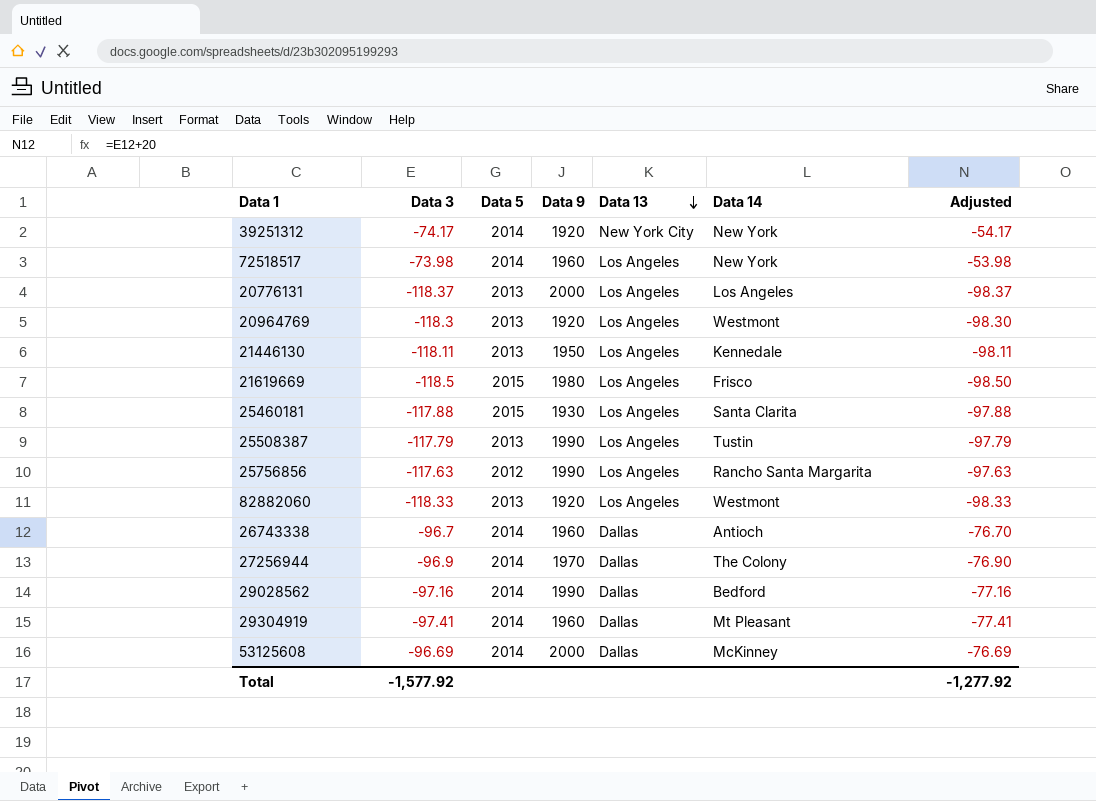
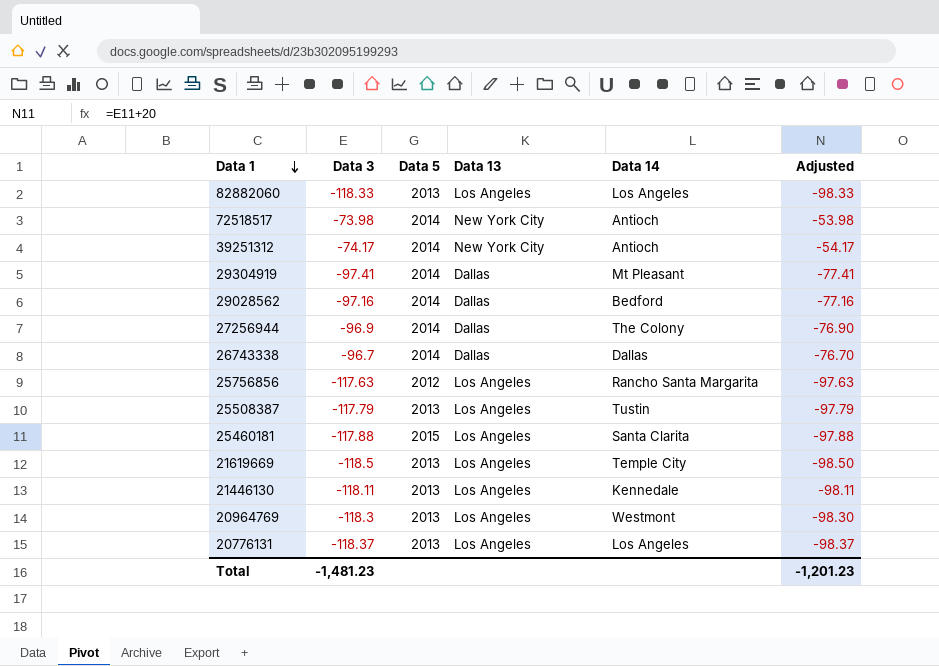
row order: Data 13 descending -> Data 1 descending
column Data 9 | position: 4 -> none
row 53125608: -96.69 | 2014 | 2000 | Dallas | McKinney | -76.69 -> none
82882060 | Data 14: Westmont -> Los Angeles
72518517 | Data 13: Los Angeles -> New York City
72518517 | Data 14: New York -> Antioch
39251312 | Data 14: New York -> Antioch
26743338 | Data 14: Antioch -> Dallas
21619669 | Data 5: 2015 -> 2013
21619669 | Data 14: Frisco -> Temple City
Total | Data 3: -1,577.92 -> -1,481.23
Total | Adjusted: -1,277.92 -> -1,201.23

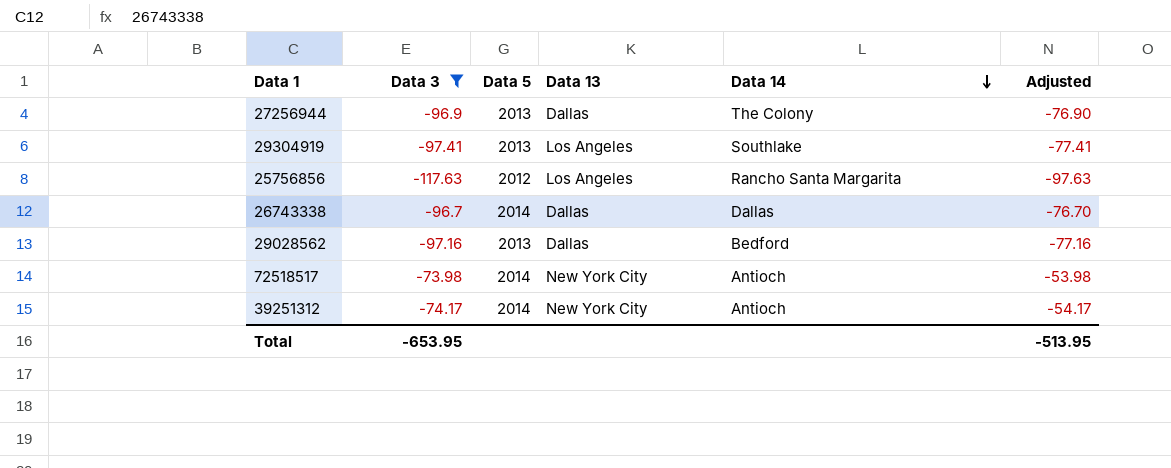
filter: none -> Data 3 >= -117.63
row order: Data 1 descending -> Data 14 descending
27256944 | Data 5: 2014 -> 2013
29304919 | Data 5: 2014 -> 2013
29304919 | Data 13: Dallas -> Los Angeles
29304919 | Data 14: Mt Pleasant -> Southlake
29028562 | Data 5: 2014 -> 2013
Total | Data 3: -1,481.23 -> -653.95
Total | Adjusted: -1,201.23 -> -513.95

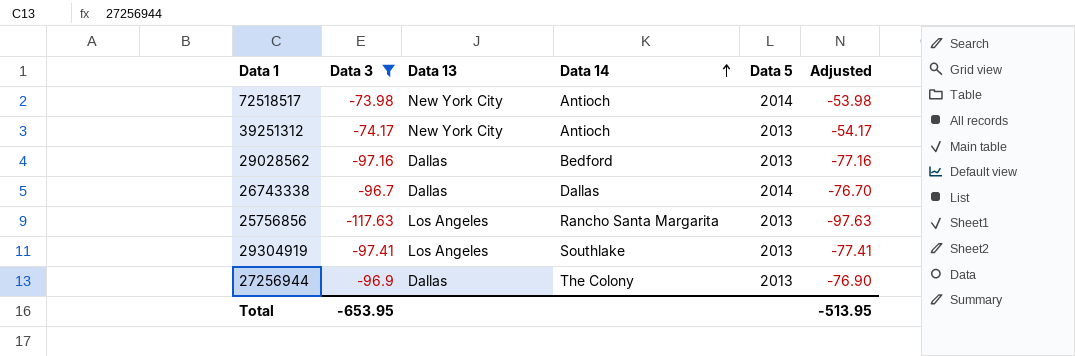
row order: Data 14 descending -> Data 14 ascending
column Data 5 | position: 3 -> 5
39251312 | Data 5: 2014 -> 2013
25756856 | Data 5: 2012 -> 2013

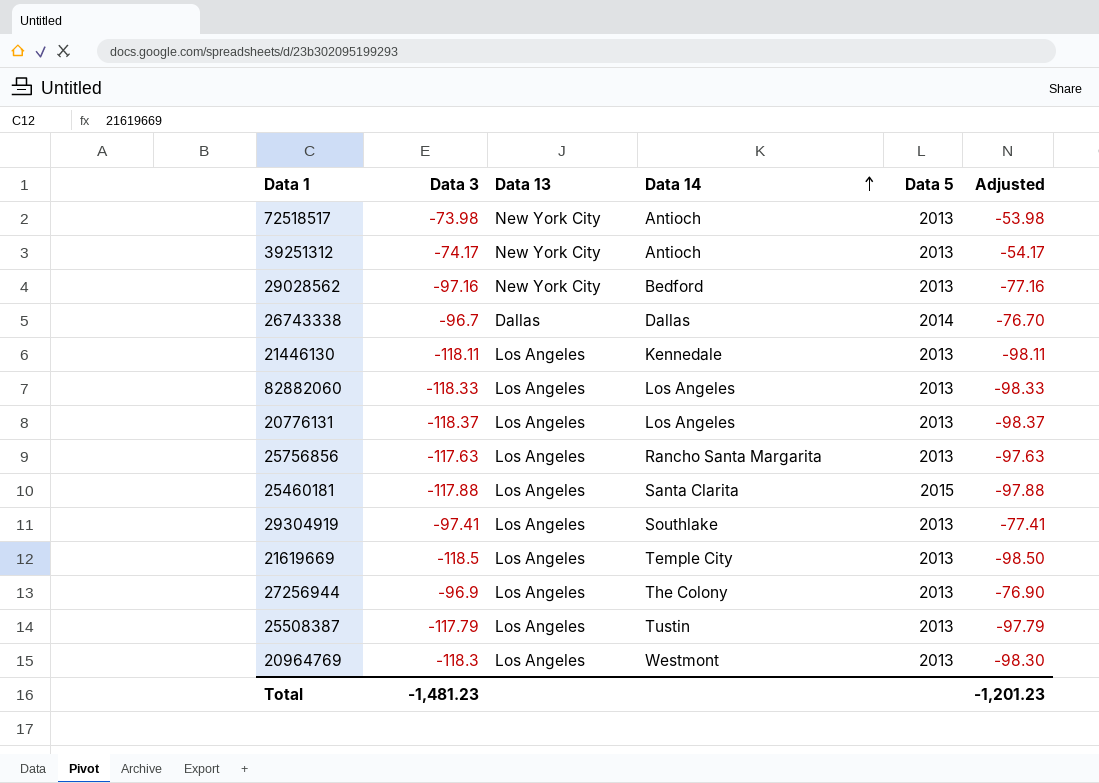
filter: Data 3 >= -117.63 -> none
72518517 | Data 5: 2014 -> 2013
29028562 | Data 13: Dallas -> New York City
27256944 | Data 13: Dallas -> Los Angeles
Total | Data 3: -653.95 -> -1,481.23
Total | Adjusted: -513.95 -> -1,201.23

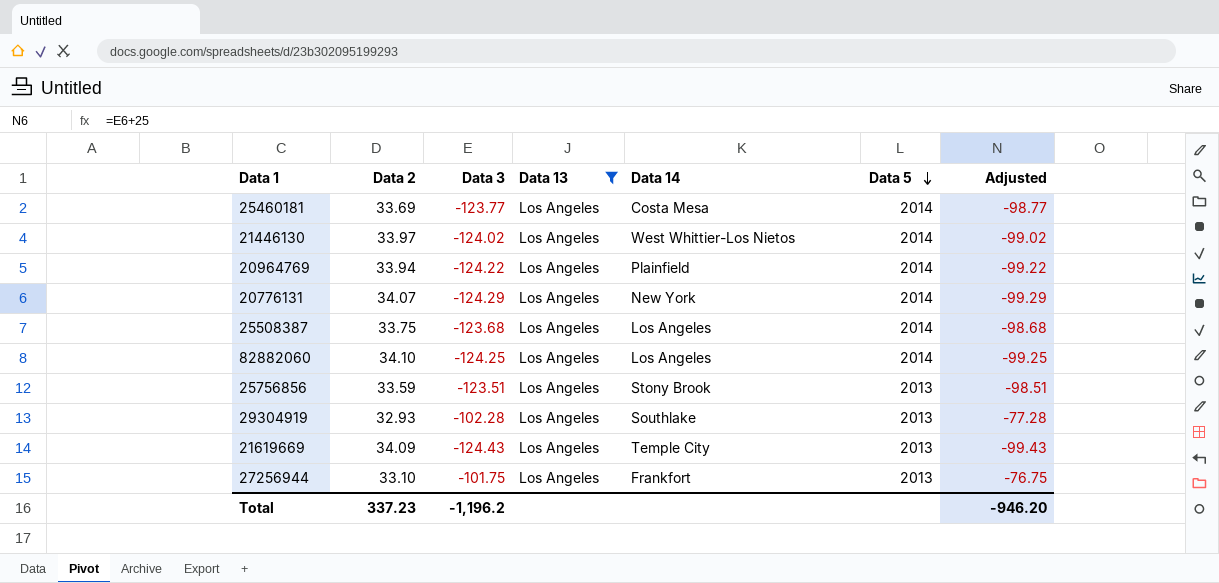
filter: none -> Data 13 = Los Angeles
row order: Data 14 ascending -> Data 5 descending
column Data 2 | position: none -> 2
column Adjusted | formula: [Data 3] + 20 -> [Data 3] + 25
25460181 | Data 3: -117.88 -> -123.77
25460181 | Data 14: Santa Clarita -> Costa Mesa
25460181 | Data 5: 2015 -> 2014
21446130 | Data 3: -118.11 -> -124.02
21446130 | Data 14: Kennedale -> West Whittier-Los Nietos
21446130 | Data 5: 2013 -> 2014
20964769 | Data 3: -118.3 -> -124.22
20964769 | Data 14: Westmont -> Plainfield
20964769 | Data 5: 2013 -> 2014
20776131 | Data 3: -118.37 -> -124.29
20776131 | Data 14: Los Angeles -> New York
20776131 | Data 5: 2013 -> 2014
25508387 | Data 3: -117.79 -> -123.68
25508387 | Data 14: Tustin -> Los Angeles
25508387 | Data 5: 2013 -> 2014
82882060 | Data 3: -118.33 -> -124.25
82882060 | Data 5: 2013 -> 2014
25756856 | Data 3: -117.63 -> -123.51
25756856 | Data 14: Rancho Santa Margarita -> Stony Brook
29304919 | Data 3: -97.41 -> -102.28
21619669 | Data 3: -118.5 -> -124.43
27256944 | Data 3: -96.9 -> -101.75
27256944 | Data 14: The Colony -> Frankfort
Total | Data 3: -1,481.23 -> -1,196.2
Total | Adjusted: -1,201.23 -> -946.20

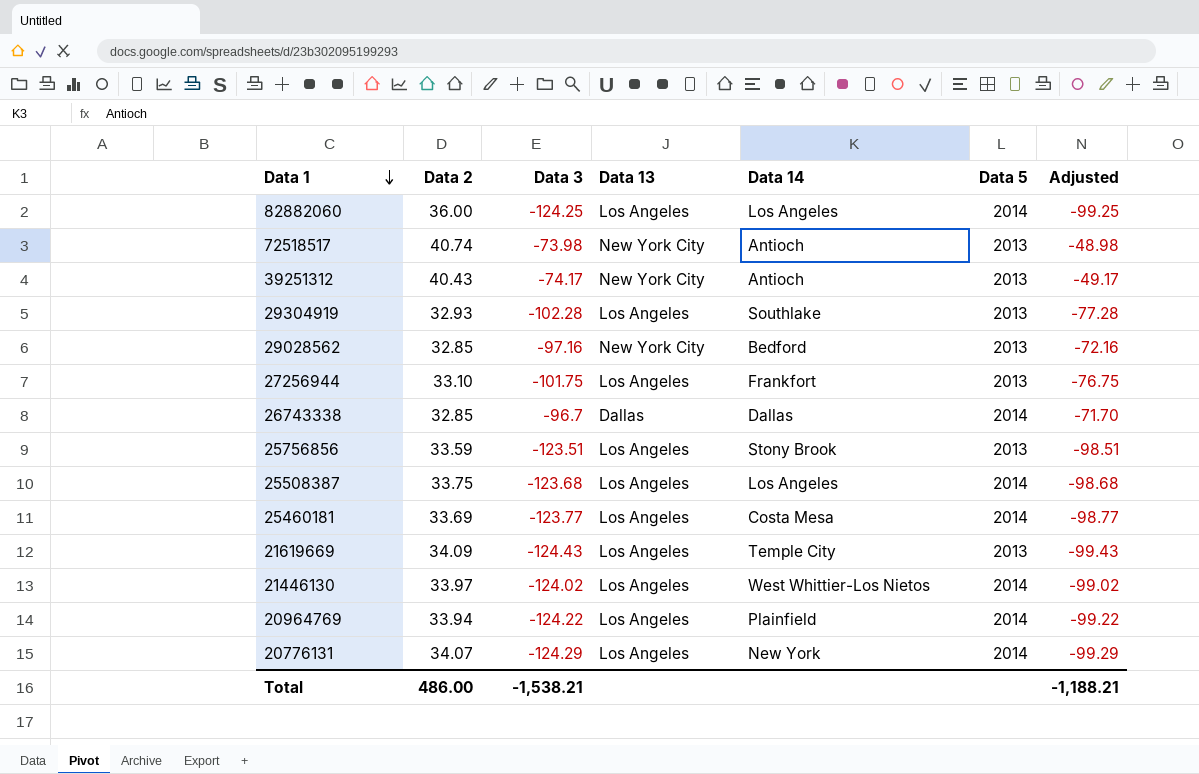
filter: Data 13 = Los Angeles -> none
row order: Data 5 descending -> Data 1 descending
82882060 | Data 2: 34.10 -> 36.00
Total | Data 2: 337.23 -> 486.00
Total | Data 3: -1,196.2 -> -1,538.21
Total | Adjusted: -946.20 -> -1,188.21

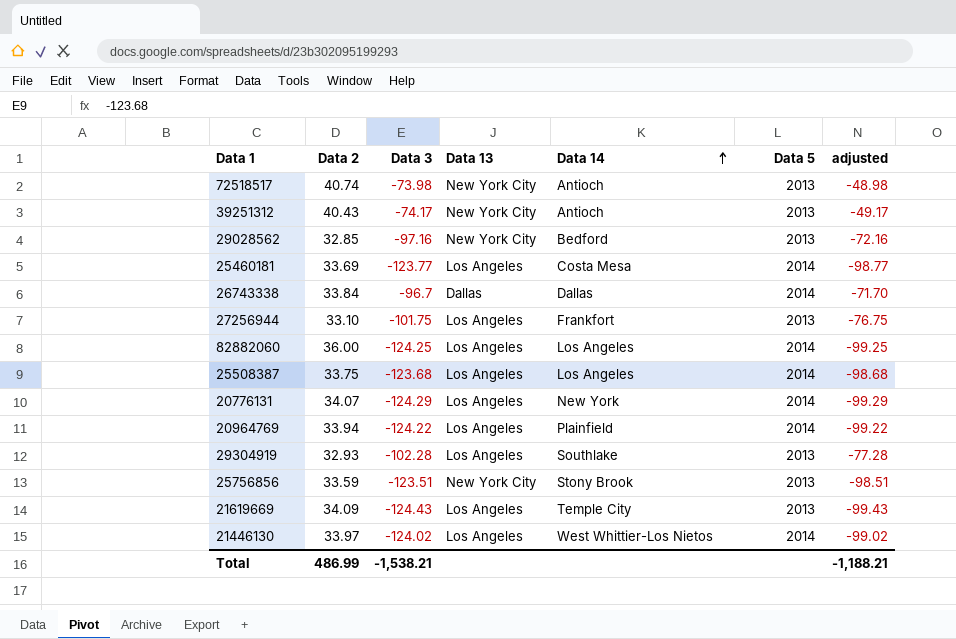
row order: Data 1 descending -> Data 14 ascending
column name: Adjusted -> adjusted
26743338 | Data 2: 32.85 -> 33.84
25756856 | Data 13: Los Angeles -> New York City
Total | Data 2: 486.00 -> 486.99

